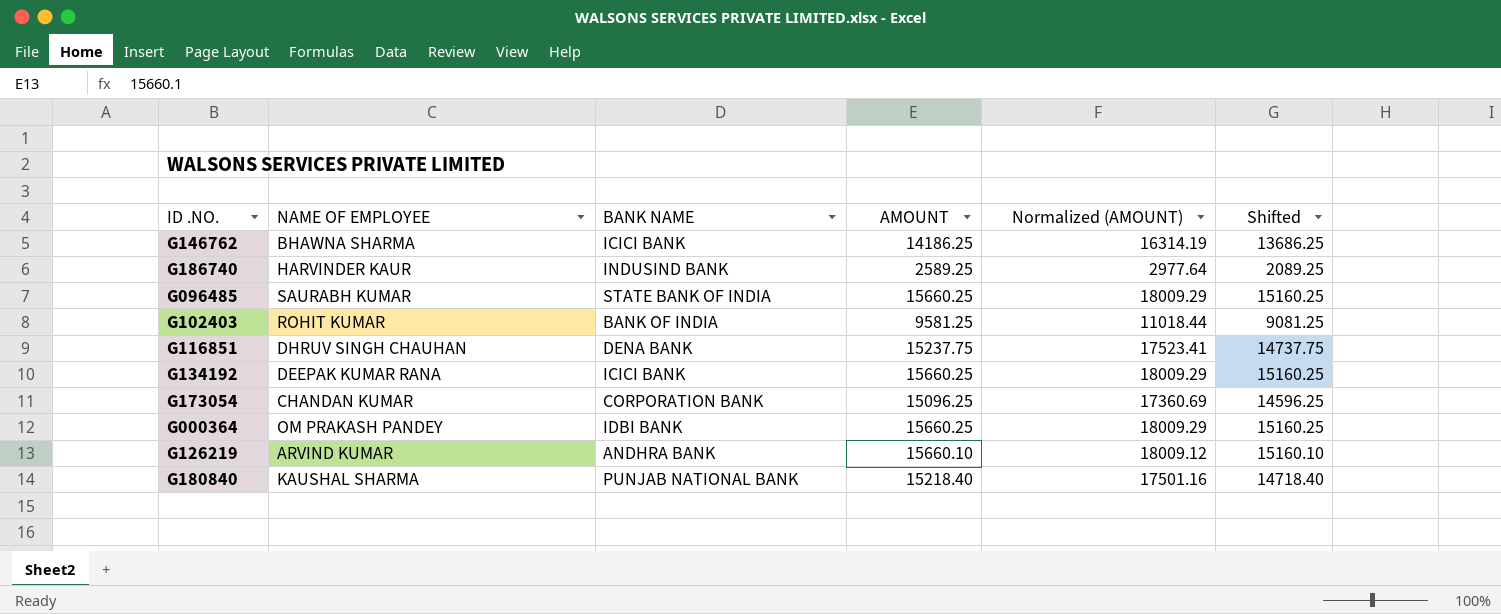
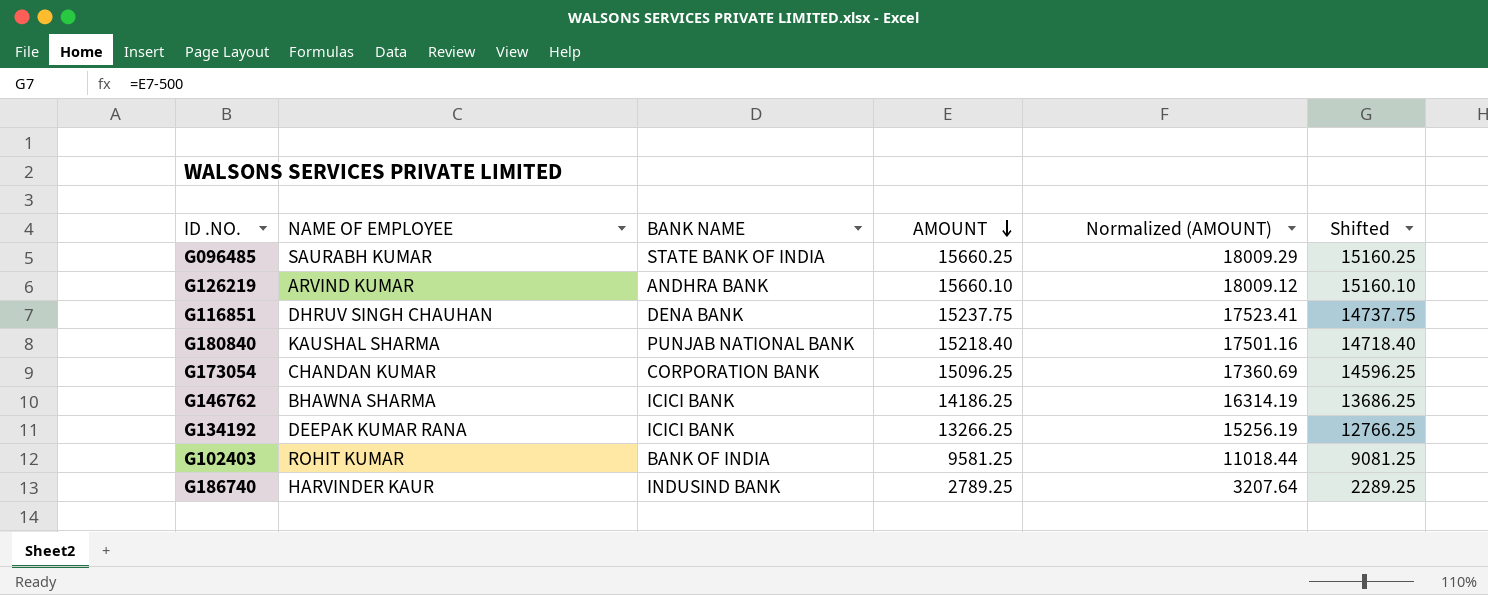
row order: none -> AMOUNT descending
row G000364: OM PRAKASH PANDEY | IDBI BANK | 15660.25 | 18009.29 | 15160.25 -> none
G134192 | AMOUNT: 15660.25 -> 13266.25
G134192 | Normalized (AMOUNT): 18009.29 -> 15256.19
G134192 | Shifted: 15160.25 -> 12766.25
G186740 | AMOUNT: 2589.25 -> 2789.25
G186740 | Normalized (AMOUNT): 2977.64 -> 3207.64
G186740 | Shifted: 2089.25 -> 2289.25

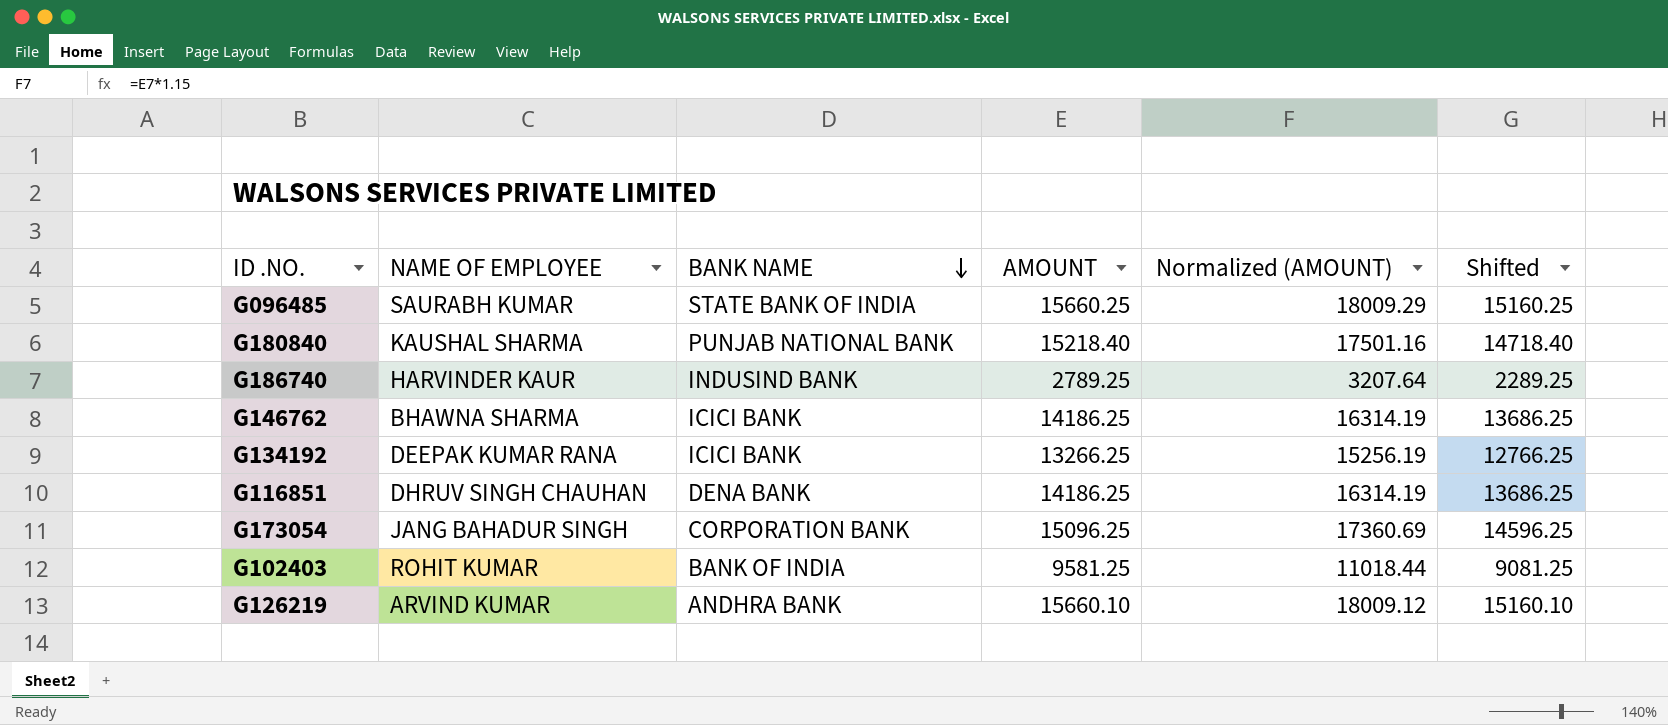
row order: AMOUNT descending -> BANK NAME descending
G116851 | AMOUNT: 15237.75 -> 14186.25
G116851 | Normalized (AMOUNT): 17523.41 -> 16314.19
G116851 | Shifted: 14737.75 -> 13686.25
G173054 | NAME OF EMPLOYEE: CHANDAN KUMAR -> JANG BAHADUR SINGH

